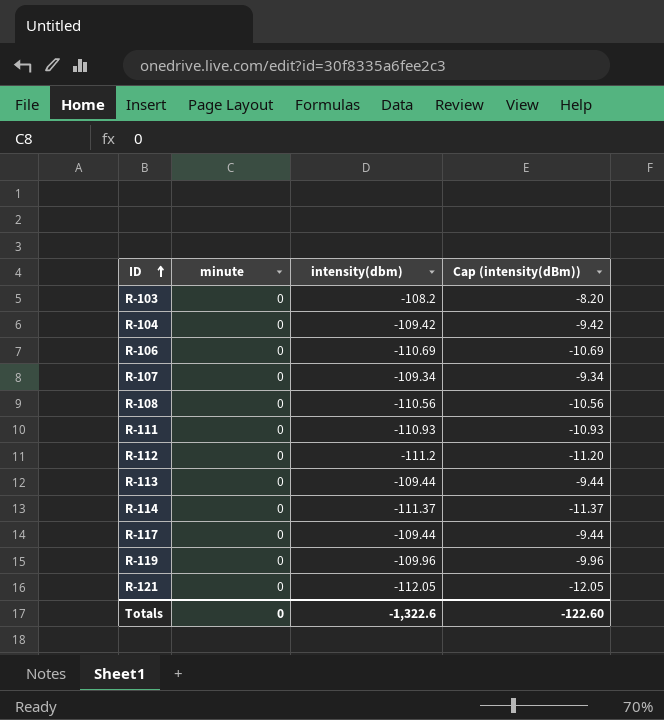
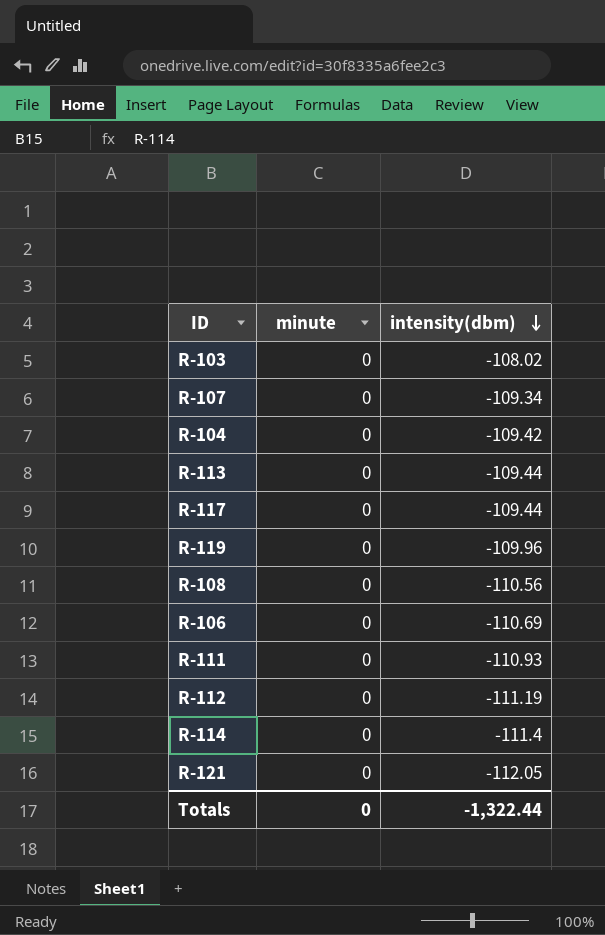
row order: ID ascending -> intensity(dbm) descending
column Cap (intensity(dBm)) | formula: [intensity(dbm)] + 100 -> none
R-103 | intensity(dbm): -108.2 -> -108.02
R-112 | intensity(dbm): -111.2 -> -111.19
R-114 | intensity(dbm): -111.37 -> -111.4
Totals | intensity(dbm): -1,322.6 -> -1,322.44

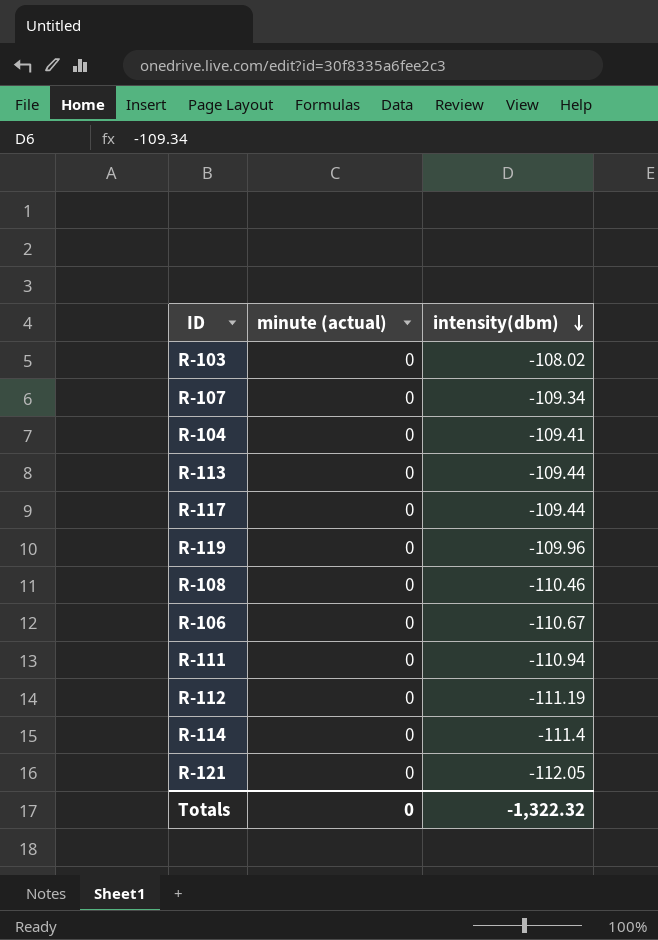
column name: minute -> minute (actual)
R-104 | intensity(dbm): -109.42 -> -109.41
R-108 | intensity(dbm): -110.56 -> -110.46
R-106 | intensity(dbm): -110.69 -> -110.67
R-111 | intensity(dbm): -110.93 -> -110.94
Totals | intensity(dbm): -1,322.44 -> -1,322.32

